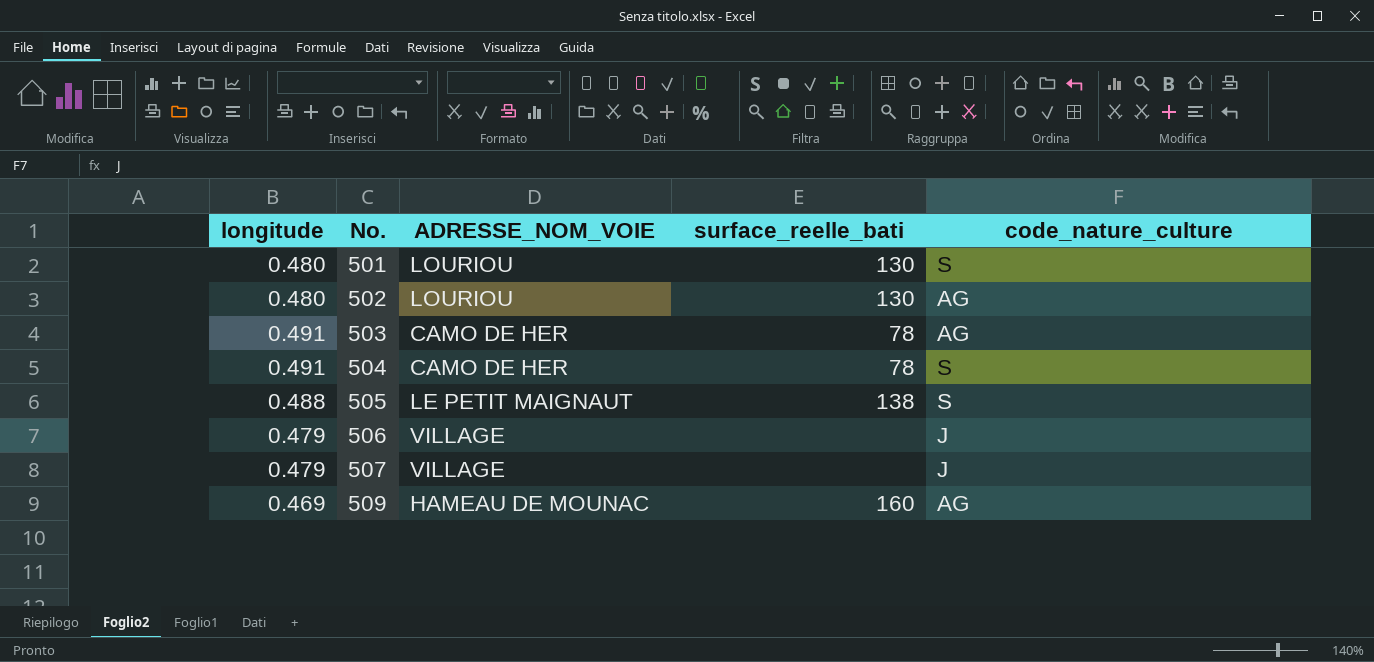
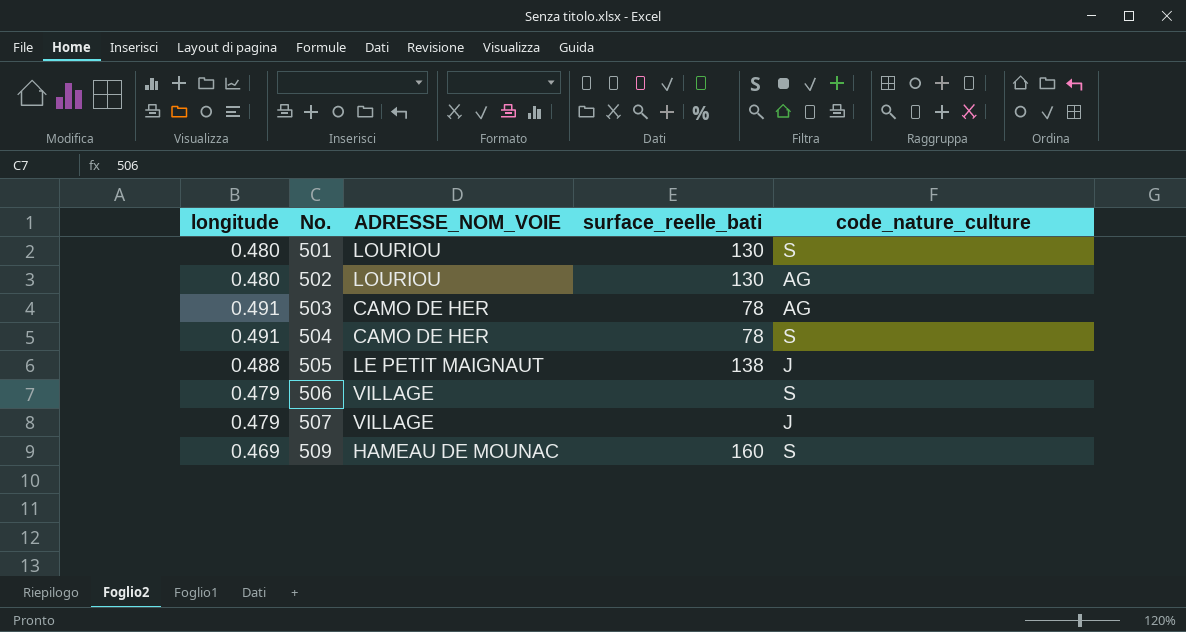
505 | code_nature_culture: S -> J
506 | code_nature_culture: J -> S
509 | code_nature_culture: AG -> S

